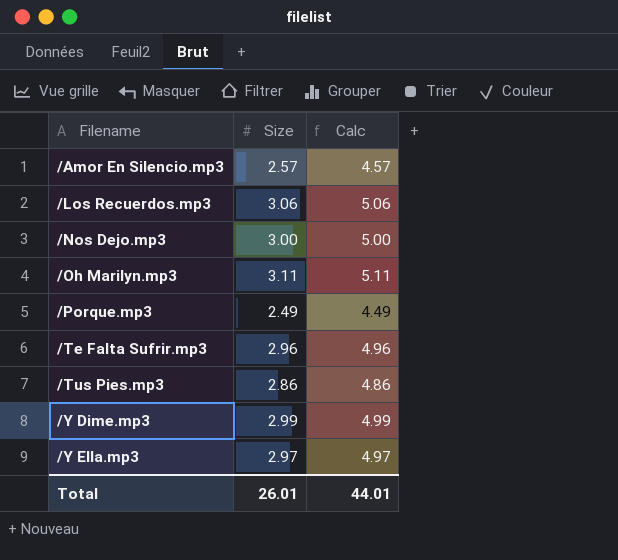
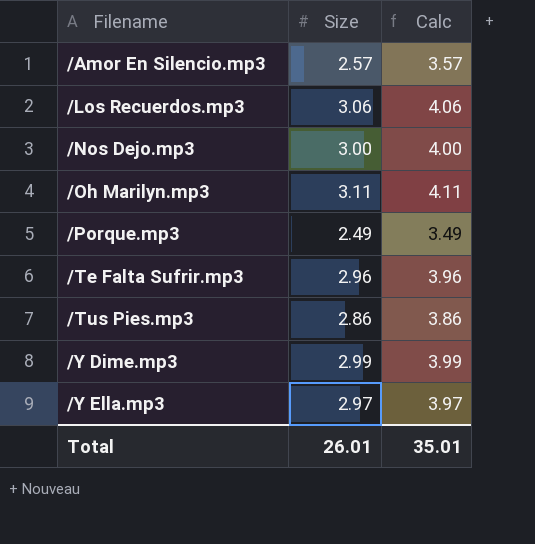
column Calc | formula: [Size] + 2 -> [Size] + 1
Total | Calc: 44.01 -> 35.01

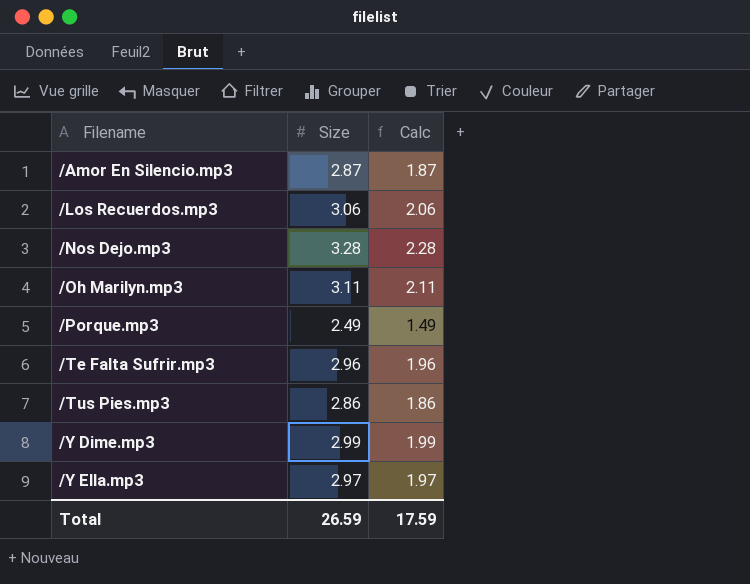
column Calc | formula: [Size] + 1 -> [Size] - 1
/Amor En Silencio.mp3 | Size: 2.57 -> 2.87
/Nos Dejo.mp3 | Size: 3.00 -> 3.28
Total | Size: 26.01 -> 26.59
Total | Calc: 35.01 -> 17.59

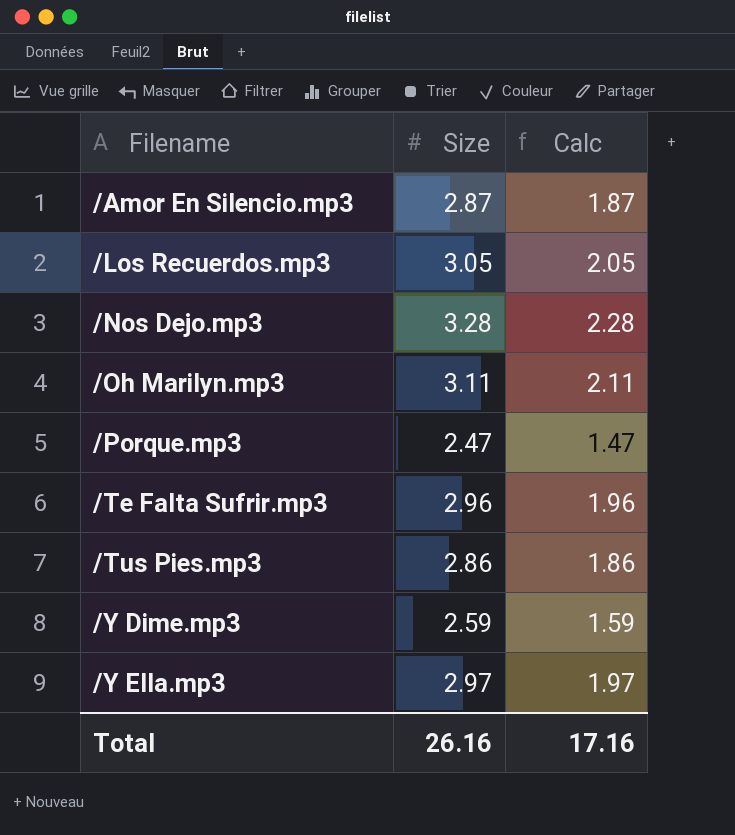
/Los Recuerdos.mp3 | Size: 3.06 -> 3.05
/Los Recuerdos.mp3 | Calc: 2.06 -> 2.05
/Porque.mp3 | Size: 2.49 -> 2.47
/Porque.mp3 | Calc: 1.49 -> 1.47
/Y Dime.mp3 | Size: 2.99 -> 2.59
/Y Dime.mp3 | Calc: 1.99 -> 1.59
Total | Size: 26.59 -> 26.16
Total | Calc: 17.59 -> 17.16

